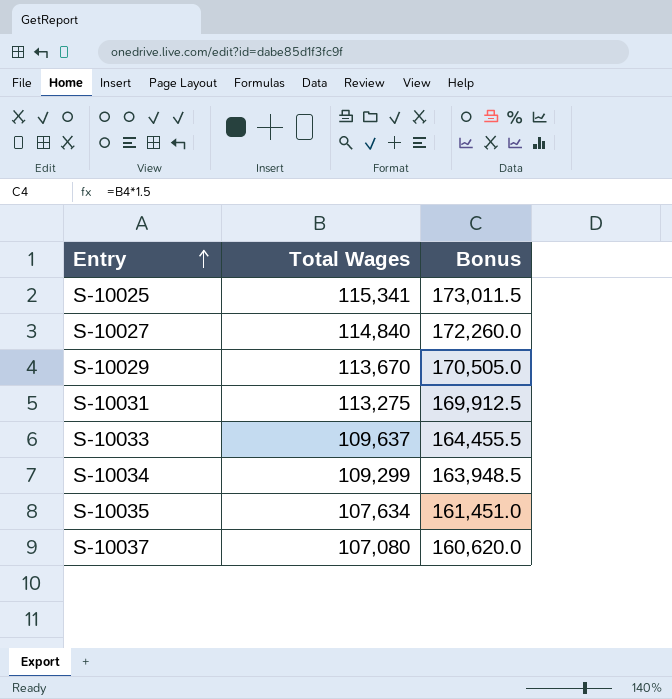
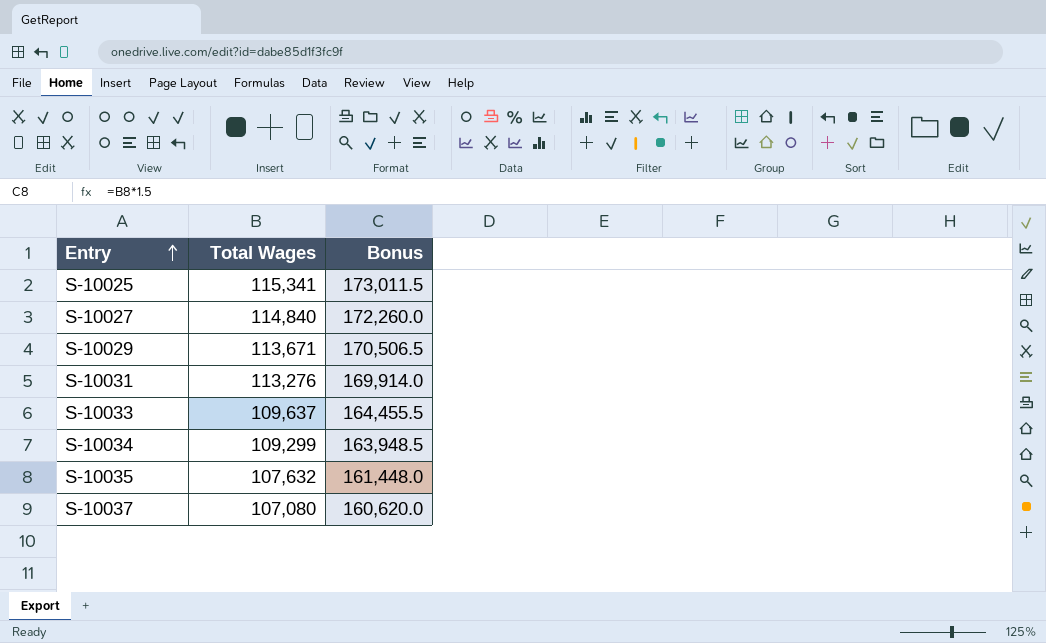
S-10029 | Total Wages: 113,670 -> 113,671
S-10029 | Bonus: 170,505.0 -> 170,506.5
S-10031 | Total Wages: 113,275 -> 113,276
S-10031 | Bonus: 169,912.5 -> 169,914.0
S-10035 | Total Wages: 107,634 -> 107,632
S-10035 | Bonus: 161,451.0 -> 161,448.0

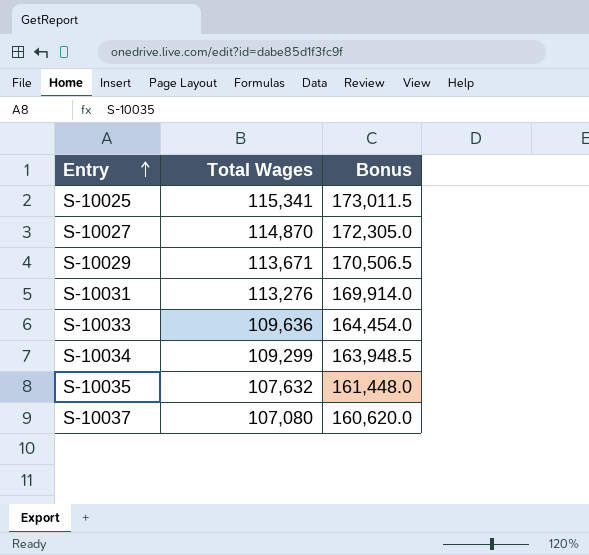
S-10027 | Total Wages: 114,840 -> 114,870
S-10027 | Bonus: 172,260.0 -> 172,305.0
S-10033 | Total Wages: 109,637 -> 109,636
S-10033 | Bonus: 164,455.5 -> 164,454.0

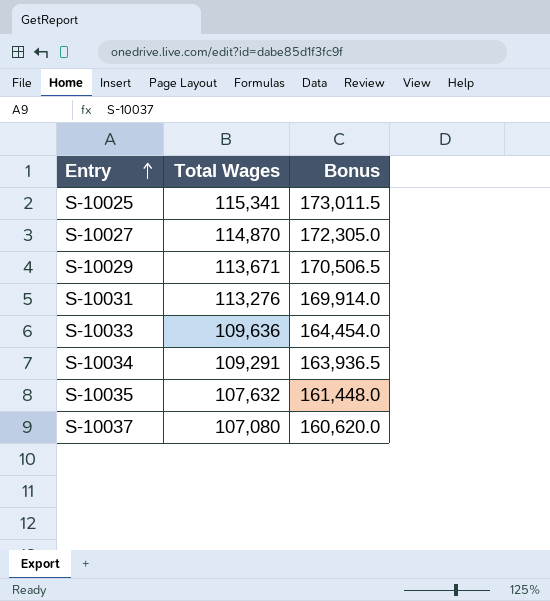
S-10034 | Total Wages: 109,299 -> 109,291
S-10034 | Bonus: 163,948.5 -> 163,936.5

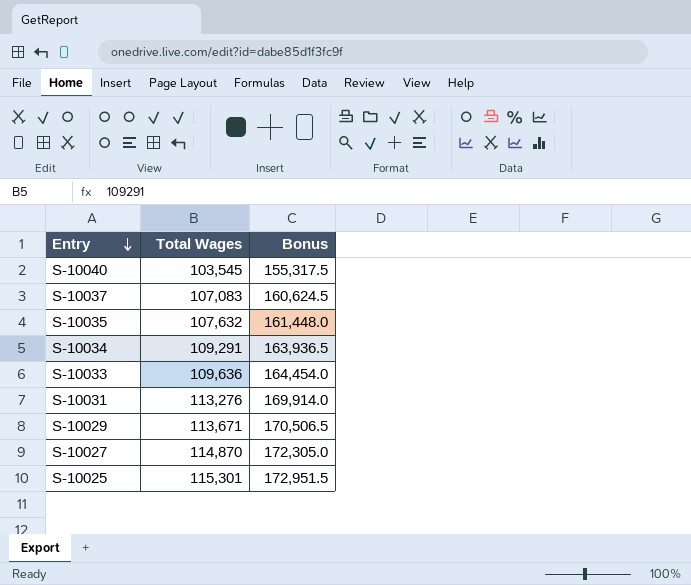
row order: Entry ascending -> Entry descending
row S-10040: none -> 103,545 | 155,317.5
S-10037 | Total Wages: 107,080 -> 107,083
S-10037 | Bonus: 160,620.0 -> 160,624.5
S-10025 | Total Wages: 115,341 -> 115,301
S-10025 | Bonus: 173,011.5 -> 172,951.5

